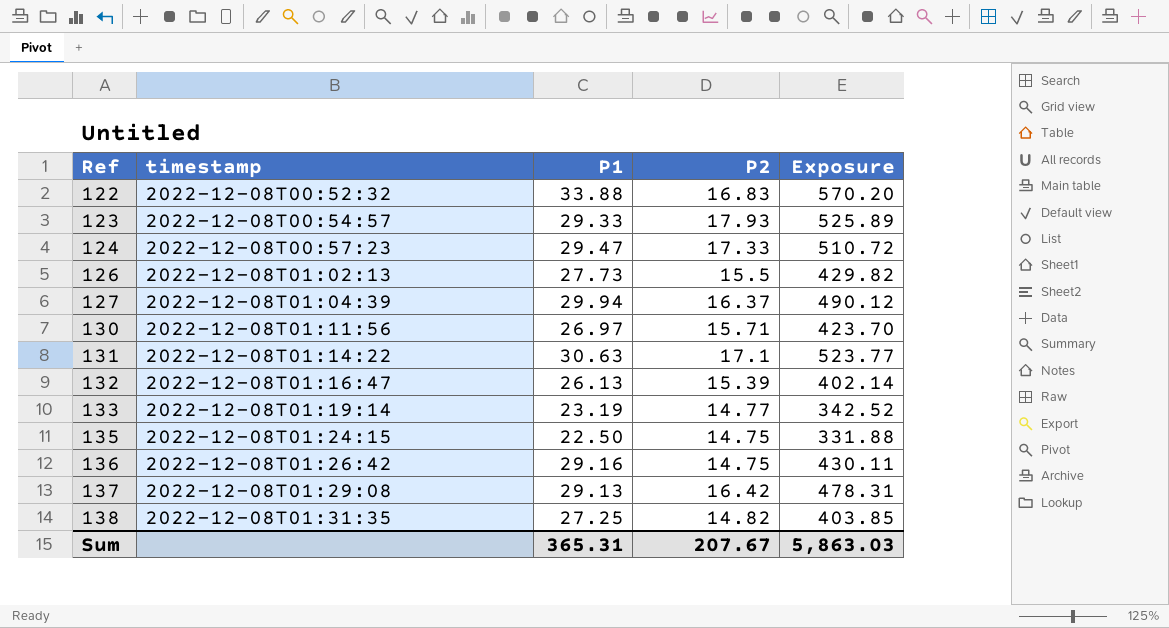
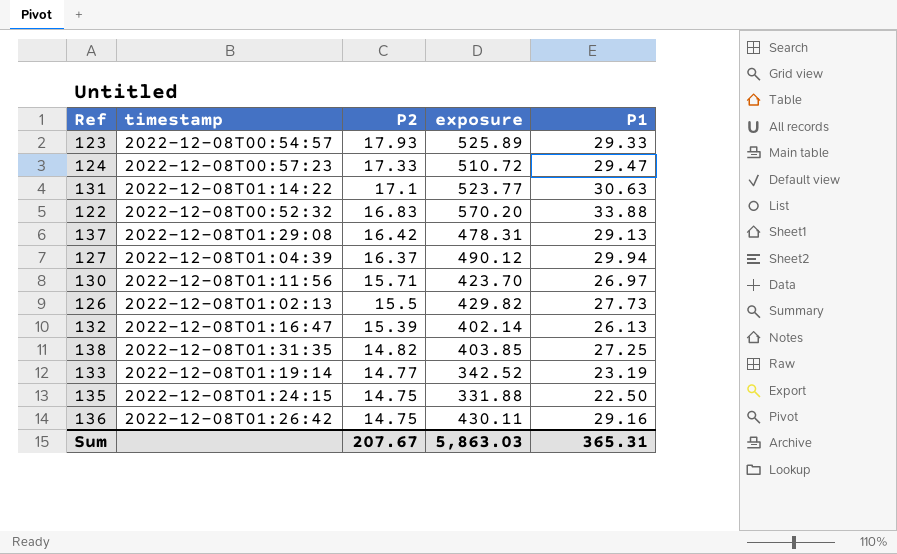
row order: Ref ascending -> P2 descending
column name: Exposure -> exposure
column P1 | position: 3 -> 5

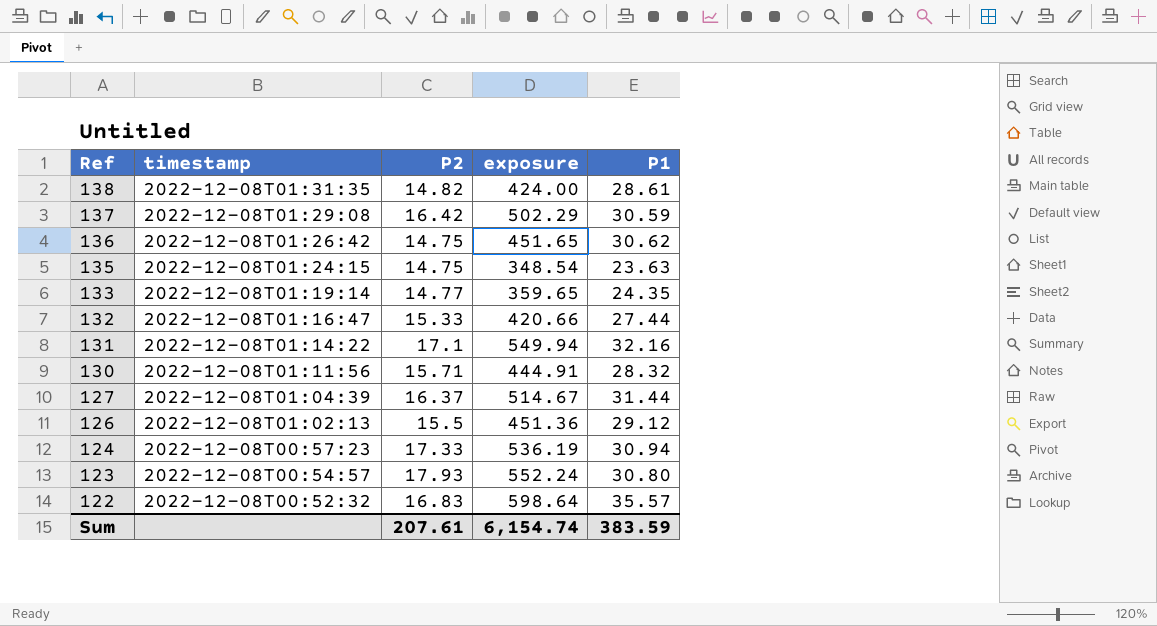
row order: P2 descending -> Ref descending
138 | exposure: 403.85 -> 424.00
138 | P1: 27.25 -> 28.61
137 | exposure: 478.31 -> 502.29
137 | P1: 29.13 -> 30.59
136 | exposure: 430.11 -> 451.65
136 | P1: 29.16 -> 30.62
135 | exposure: 331.88 -> 348.54
135 | P1: 22.50 -> 23.63
133 | exposure: 342.52 -> 359.65
133 | P1: 23.19 -> 24.35
132 | P2: 15.39 -> 15.33
132 | exposure: 402.14 -> 420.66
132 | P1: 26.13 -> 27.44
131 | exposure: 523.77 -> 549.94
131 | P1: 30.63 -> 32.16
130 | exposure: 423.70 -> 444.91
130 | P1: 26.97 -> 28.32
127 | exposure: 490.12 -> 514.67
127 | P1: 29.94 -> 31.44
126 | exposure: 429.82 -> 451.36
126 | P1: 27.73 -> 29.12
124 | exposure: 510.72 -> 536.19
124 | P1: 29.47 -> 30.94
123 | exposure: 525.89 -> 552.24
123 | P1: 29.33 -> 30.80
122 | exposure: 570.20 -> 598.64
122 | P1: 33.88 -> 35.57
Sum | P2: 207.67 -> 207.61
Sum | exposure: 5,863.03 -> 6,154.74
Sum | P1: 365.31 -> 383.59

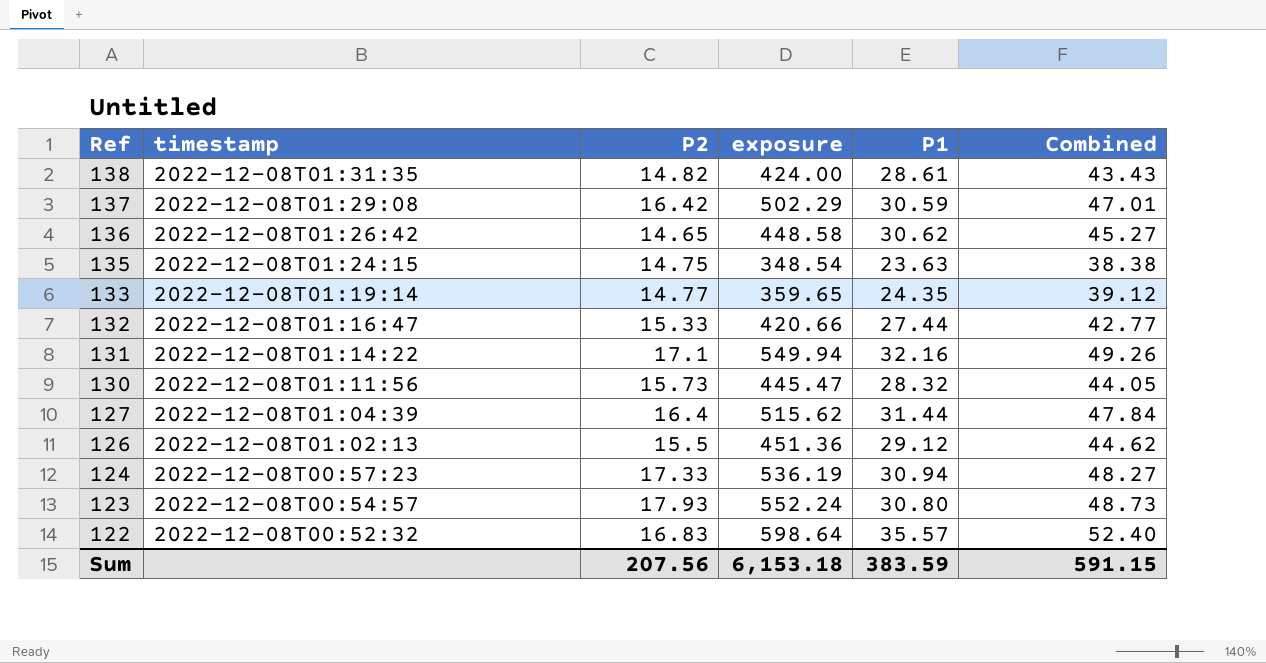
column Combined | formula: none -> [P2] + [P1]
136 | P2: 14.75 -> 14.65
136 | exposure: 451.65 -> 448.58
130 | P2: 15.71 -> 15.73
130 | exposure: 444.91 -> 445.47
127 | P2: 16.37 -> 16.4
127 | exposure: 514.67 -> 515.62
Sum | P2: 207.61 -> 207.56
Sum | exposure: 6,154.74 -> 6,153.18

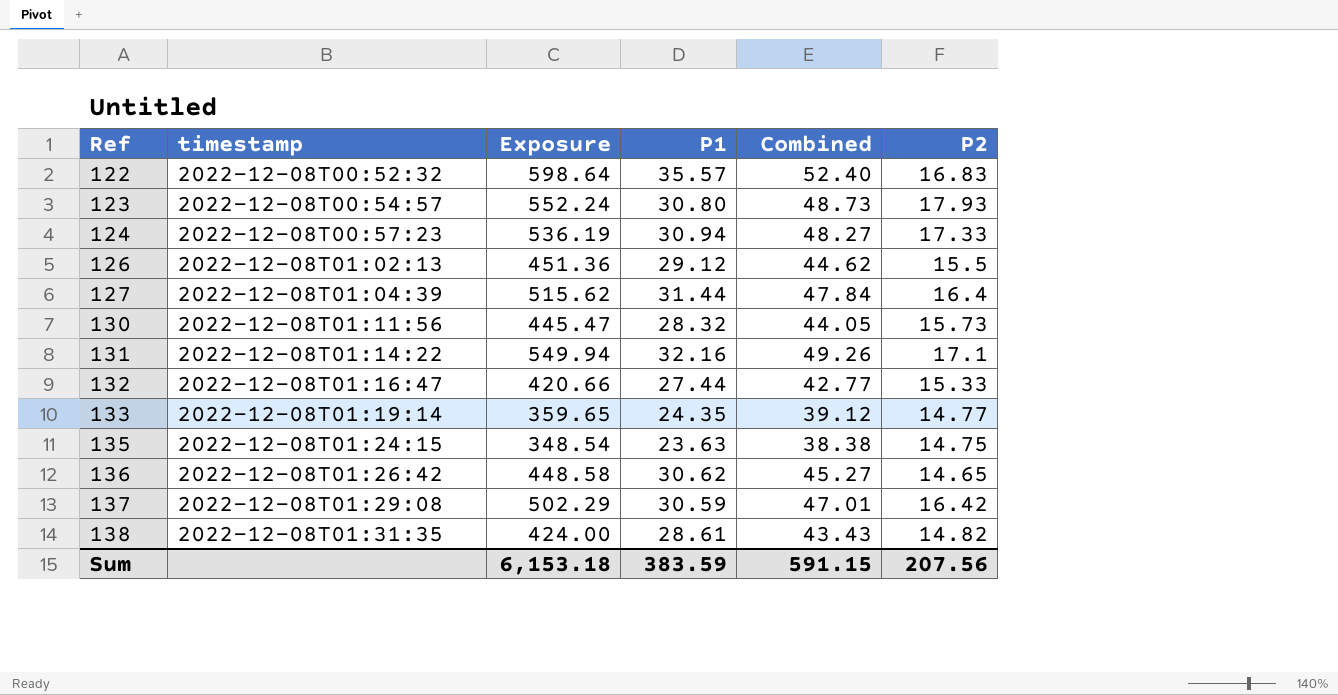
row order: Ref descending -> Ref ascending
column name: exposure -> Exposure
column P2 | position: 3 -> 6

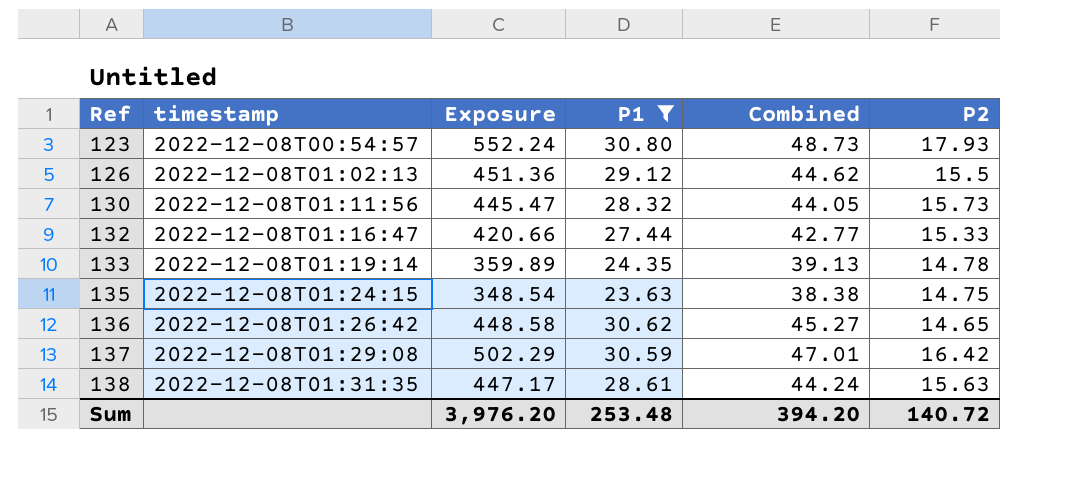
filter: none -> P1 <= 30.80
133 | Exposure: 359.65 -> 359.89
133 | Combined: 39.12 -> 39.13
133 | P2: 14.77 -> 14.78
138 | Exposure: 424.00 -> 447.17
138 | Combined: 43.43 -> 44.24
138 | P2: 14.82 -> 15.63
Sum | Exposure: 6,153.18 -> 3,976.20
Sum | P1: 383.59 -> 253.48
Sum | Combined: 591.15 -> 394.20
Sum | P2: 207.56 -> 140.72

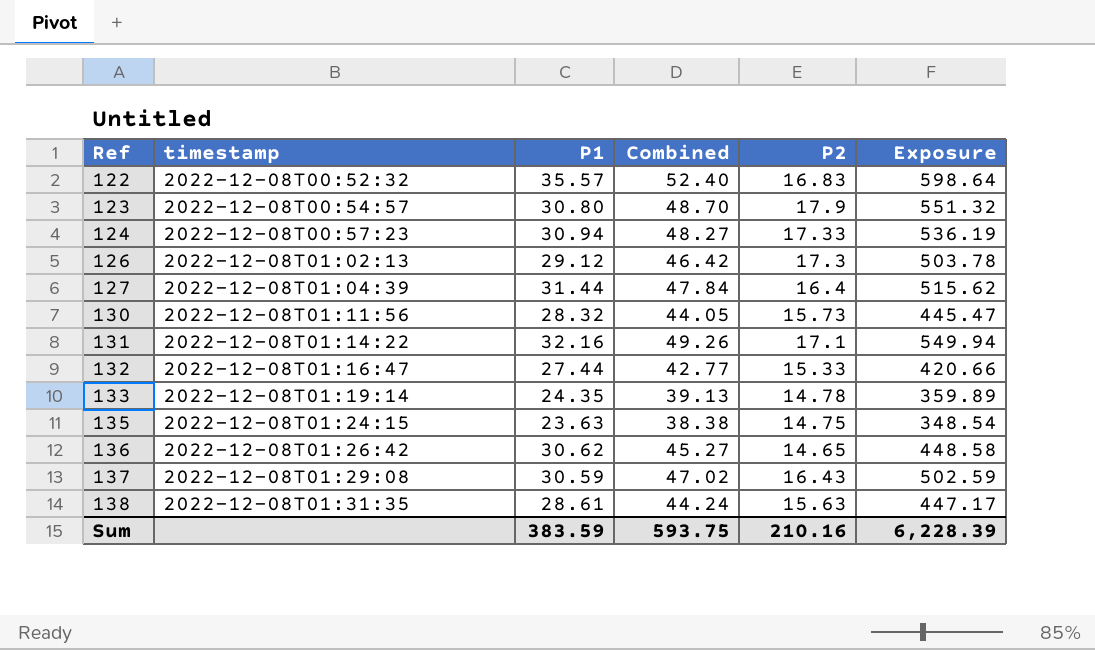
filter: P1 <= 30.80 -> none
column Exposure | position: 3 -> 6
123 | Combined: 48.73 -> 48.70
123 | P2: 17.93 -> 17.9
123 | Exposure: 552.24 -> 551.32
126 | Combined: 44.62 -> 46.42
126 | P2: 15.5 -> 17.3
126 | Exposure: 451.36 -> 503.78
137 | Combined: 47.01 -> 47.02
137 | P2: 16.42 -> 16.43
137 | Exposure: 502.29 -> 502.59
Sum | P1: 253.48 -> 383.59
Sum | Combined: 394.20 -> 593.75
Sum | P2: 140.72 -> 210.16
Sum | Exposure: 3,976.20 -> 6,228.39

